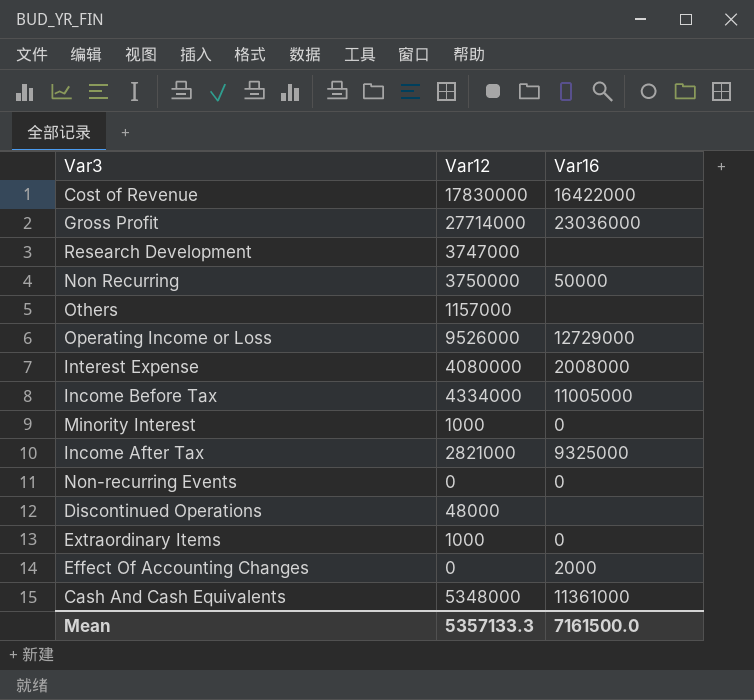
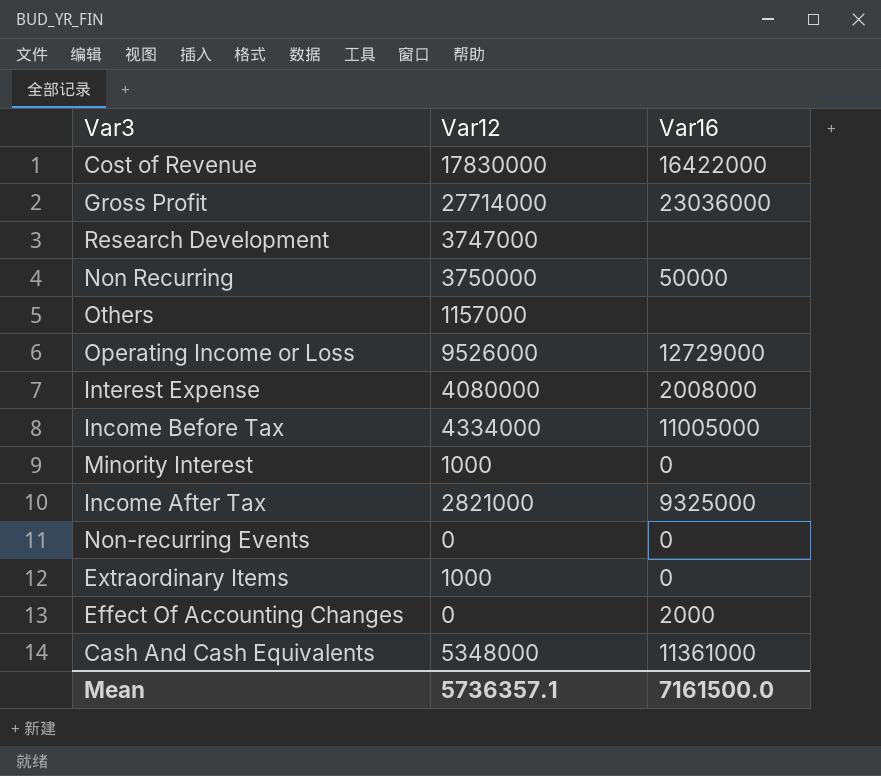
row Discontinued Operations: 48000 | none -> none
Mean | Var12: 5357133.3 -> 5736357.1

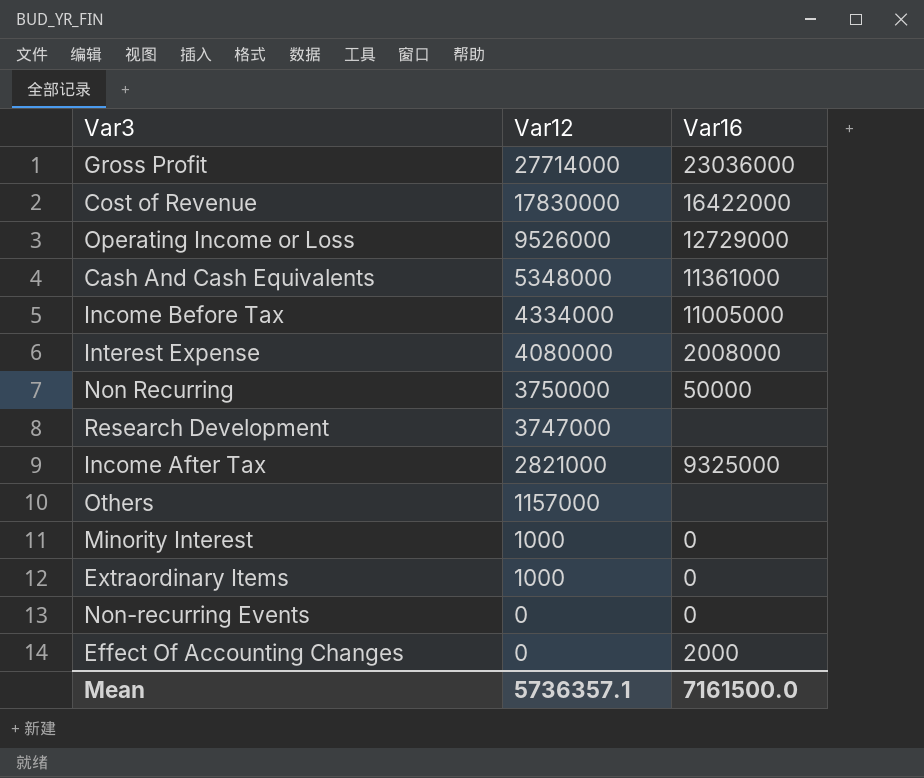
row order: none -> Var12 descending

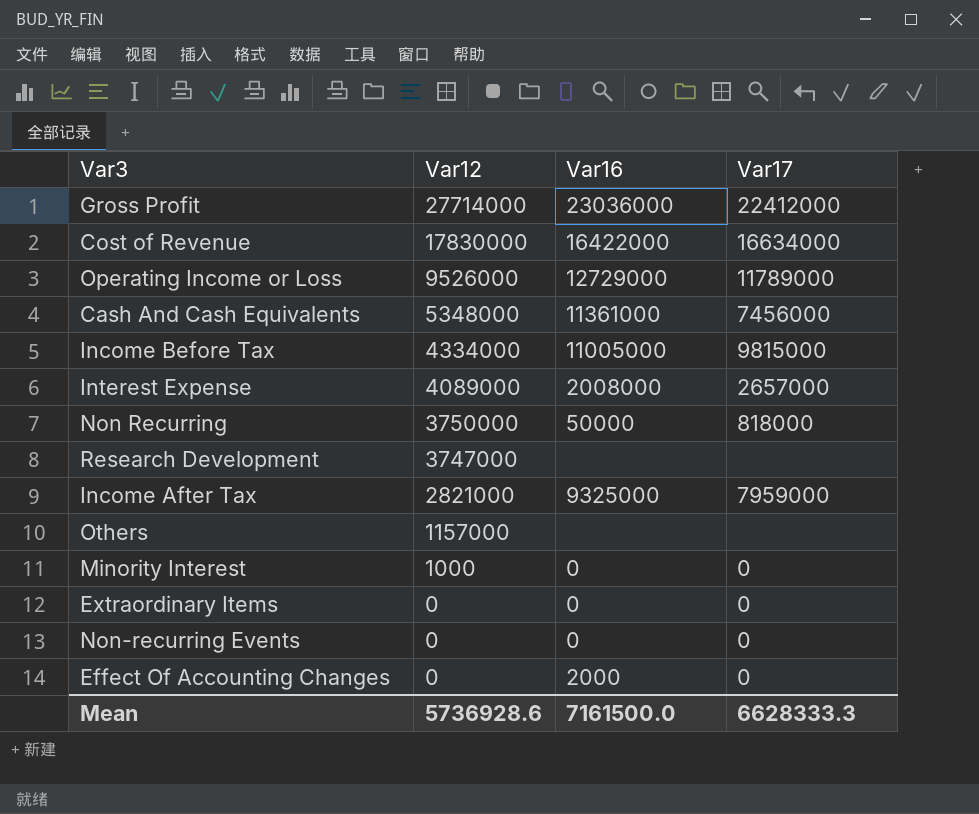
column Var17 | position: none -> 4
Interest Expense | Var12: 4080000 -> 4089000
Extraordinary Items | Var12: 1000 -> 0
Mean | Var12: 5736357.1 -> 5736928.6

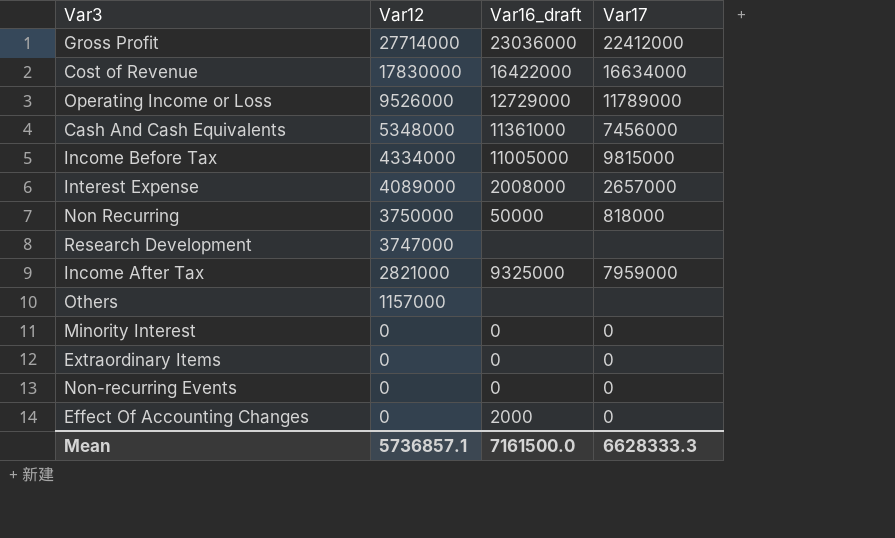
column name: Var16 -> Var16_draft
Minority Interest | Var12: 1000 -> 0
Mean | Var12: 5736928.6 -> 5736857.1

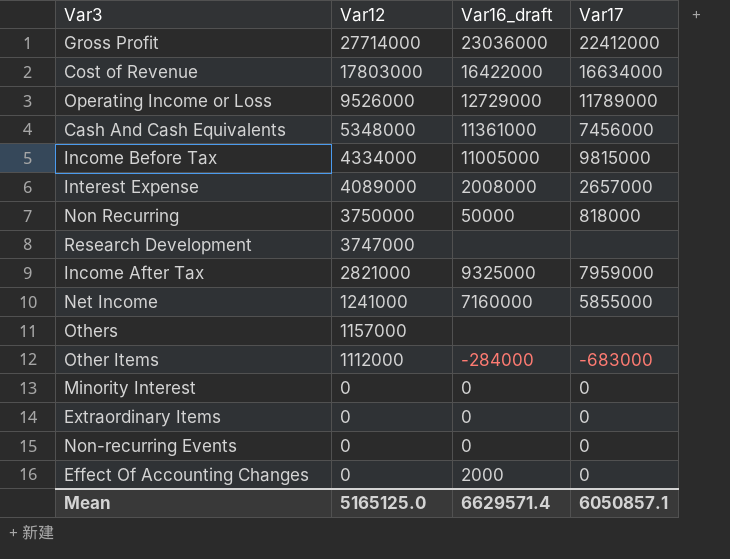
Cost of Revenue | Var12: 17830000 -> 17803000
row Net Income: none -> 1241000 | 7160000 | 5855000
row Other Items: none -> 1112000 | -284000 | -683000
Mean | Var12: 5736857.1 -> 5165125.0
Mean | Var16_draft: 7161500.0 -> 6629571.4
Mean | Var17: 6628333.3 -> 6050857.1

